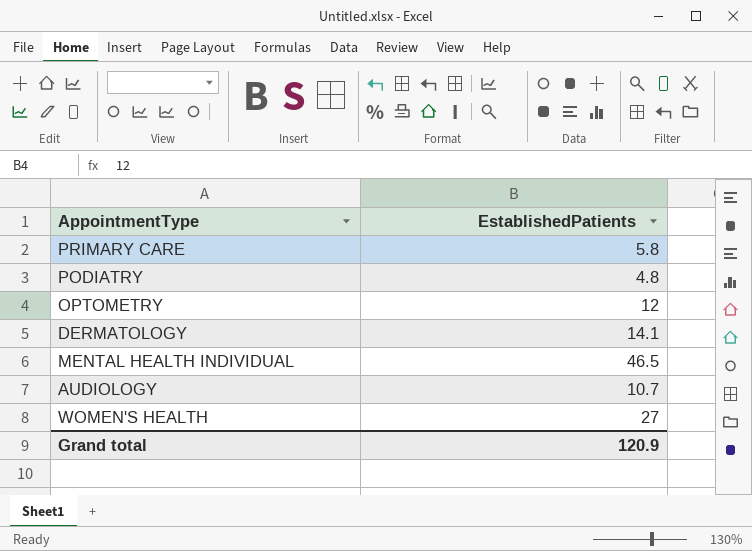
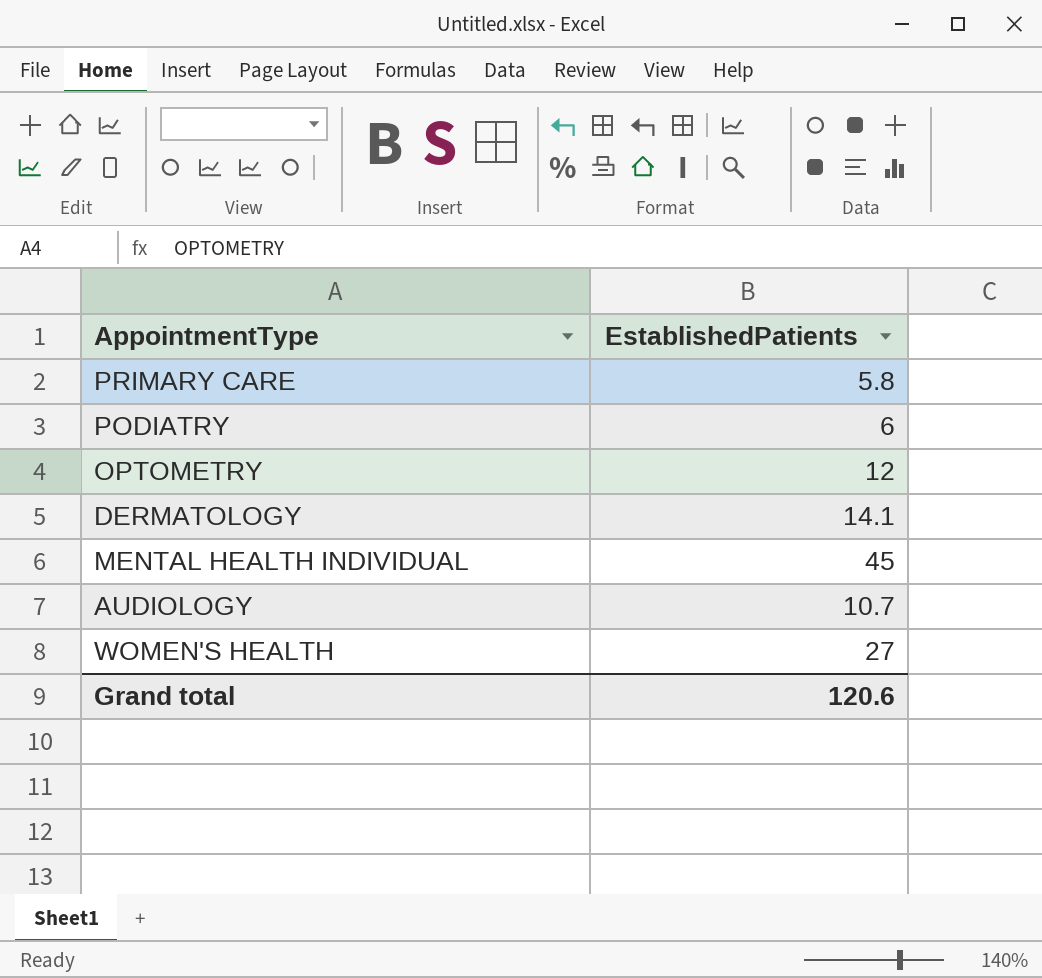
PODIATRY | EstablishedPatients: 4.8 -> 6
MENTAL HEALTH INDIVIDUAL | EstablishedPatients: 46.5 -> 45
Grand total | EstablishedPatients: 120.9 -> 120.6

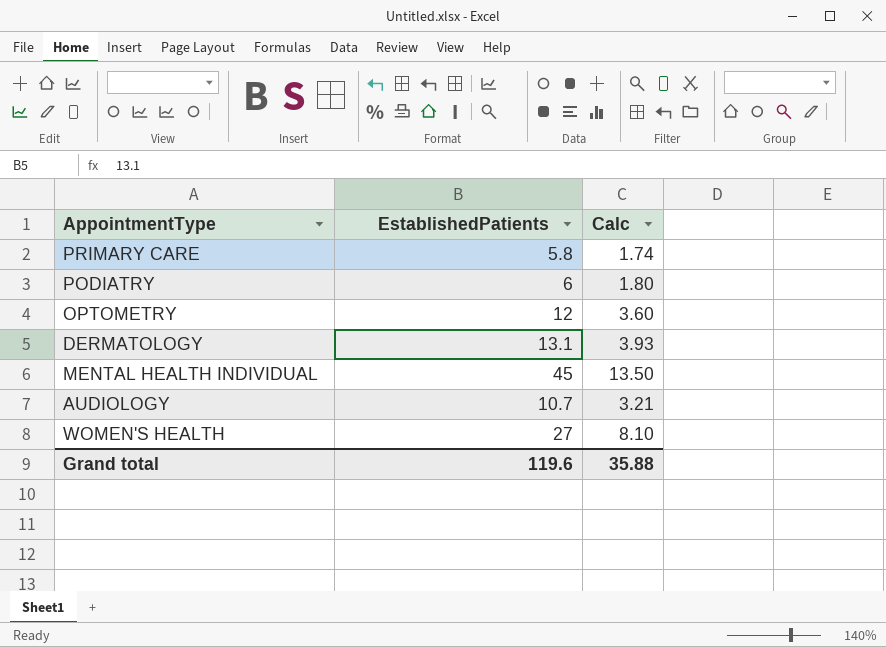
column Calc | formula: none -> [EstablishedPatients] * 0.3
DERMATOLOGY | EstablishedPatients: 14.1 -> 13.1
Grand total | EstablishedPatients: 120.6 -> 119.6

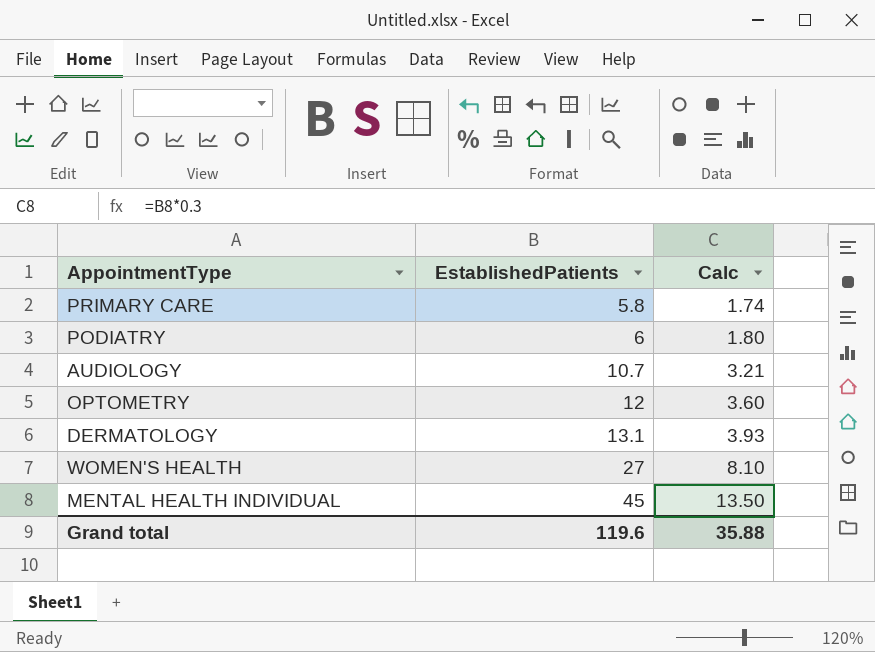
row order: none -> EstablishedPatients ascending

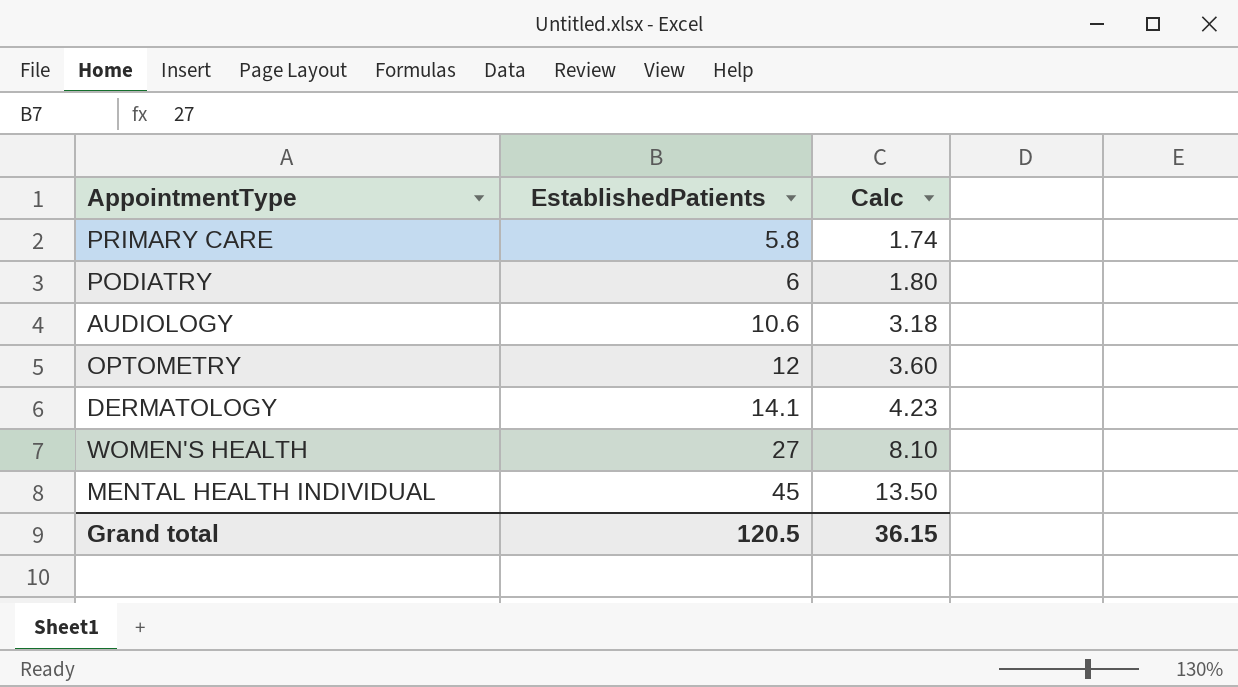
AUDIOLOGY | EstablishedPatients: 10.7 -> 10.6
AUDIOLOGY | Calc: 3.21 -> 3.18
DERMATOLOGY | EstablishedPatients: 13.1 -> 14.1
DERMATOLOGY | Calc: 3.93 -> 4.23
Grand total | EstablishedPatients: 119.6 -> 120.5
Grand total | Calc: 35.88 -> 36.15

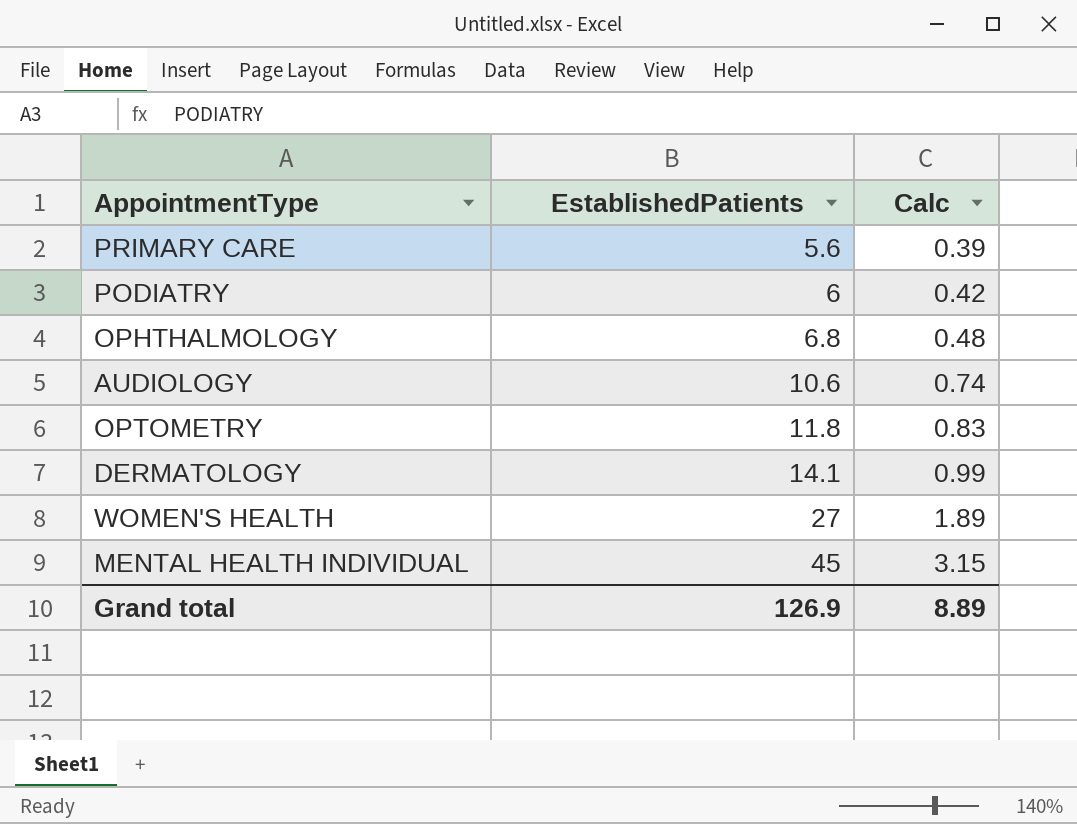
column Calc | formula: [EstablishedPatients] * 0.3 -> [EstablishedPatients] * 0.07
PRIMARY CARE | EstablishedPatients: 5.8 -> 5.6
row OPHTHALMOLOGY: none -> 6.8 | 0.48
OPTOMETRY | EstablishedPatients: 12 -> 11.8
Grand total | EstablishedPatients: 120.5 -> 126.9
Grand total | Calc: 36.15 -> 8.89

